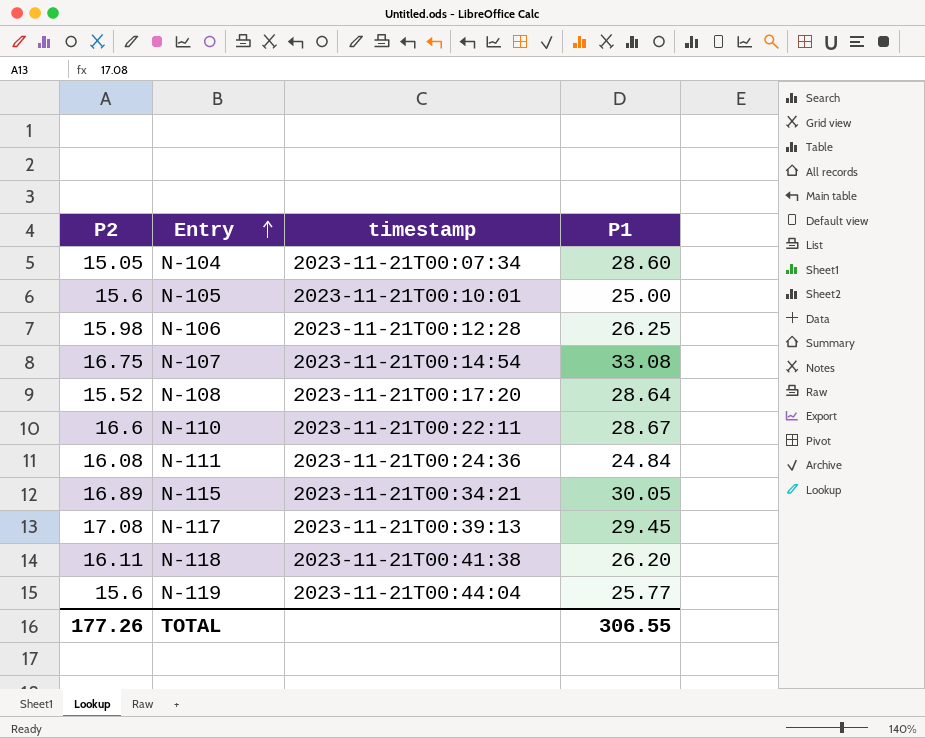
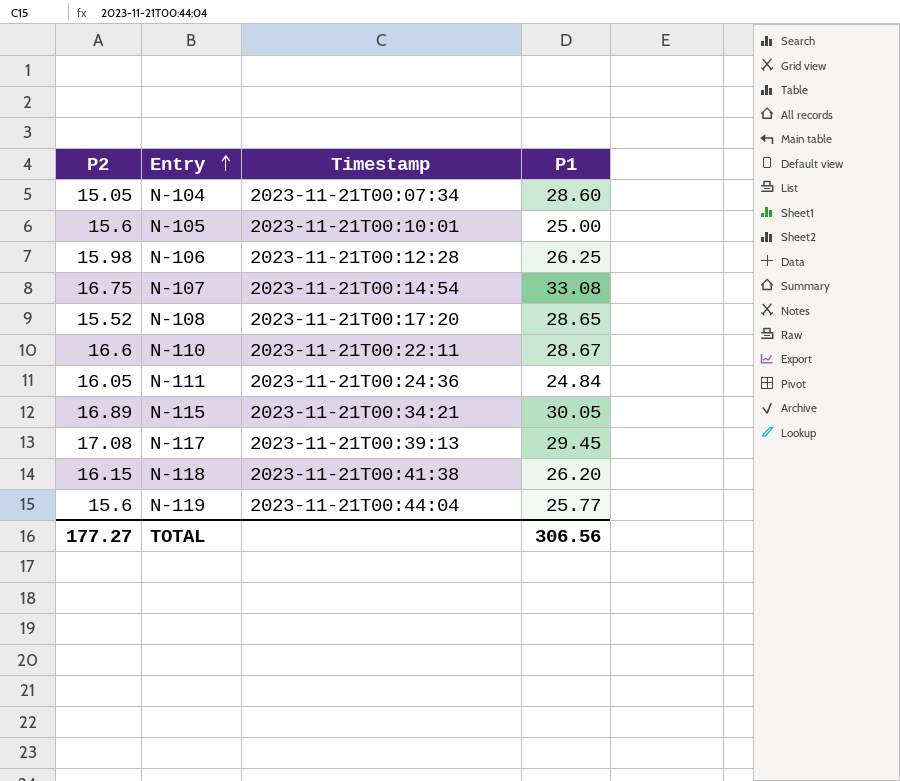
column name: timestamp -> Timestamp
N-108 | P1: 28.64 -> 28.65
N-111 | P2: 16.08 -> 16.05
N-118 | P2: 16.11 -> 16.15
TOTAL | P2: 177.26 -> 177.27
TOTAL | P1: 306.55 -> 306.56

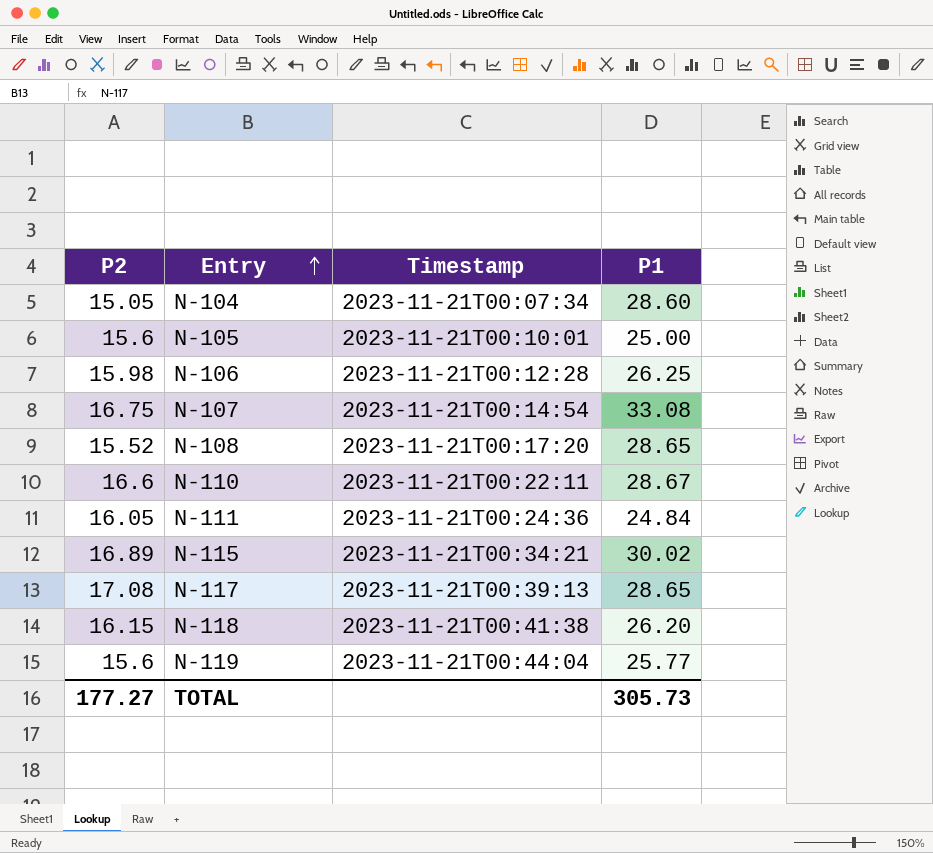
N-115 | P1: 30.05 -> 30.02
N-117 | P1: 29.45 -> 28.65
TOTAL | P1: 306.56 -> 305.73

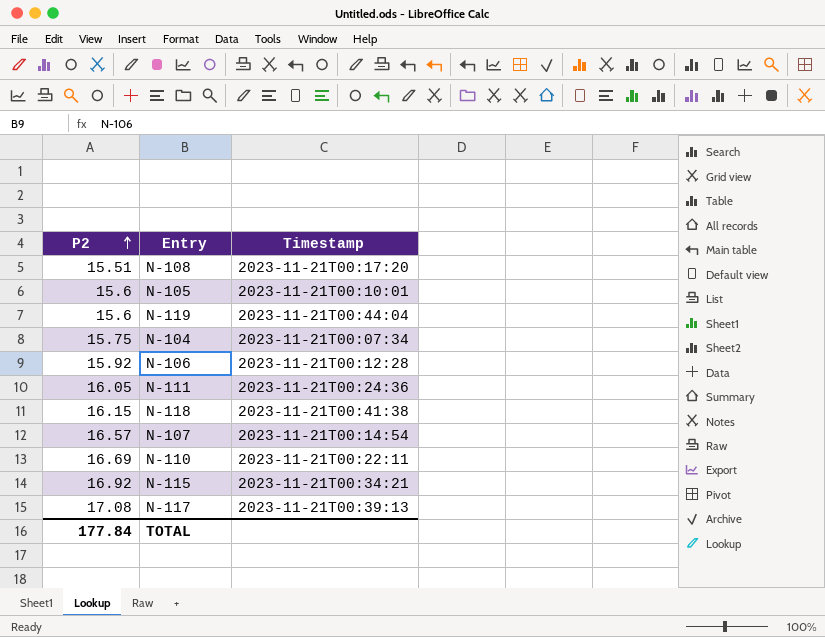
row order: Entry ascending -> P2 ascending
column P1 | position: 4 -> none
N-108 | P2: 15.52 -> 15.51
N-104 | P2: 15.05 -> 15.75
N-106 | P2: 15.98 -> 15.92
N-107 | P2: 16.75 -> 16.57
N-110 | P2: 16.6 -> 16.69
N-115 | P2: 16.89 -> 16.92
TOTAL | P2: 177.27 -> 177.84

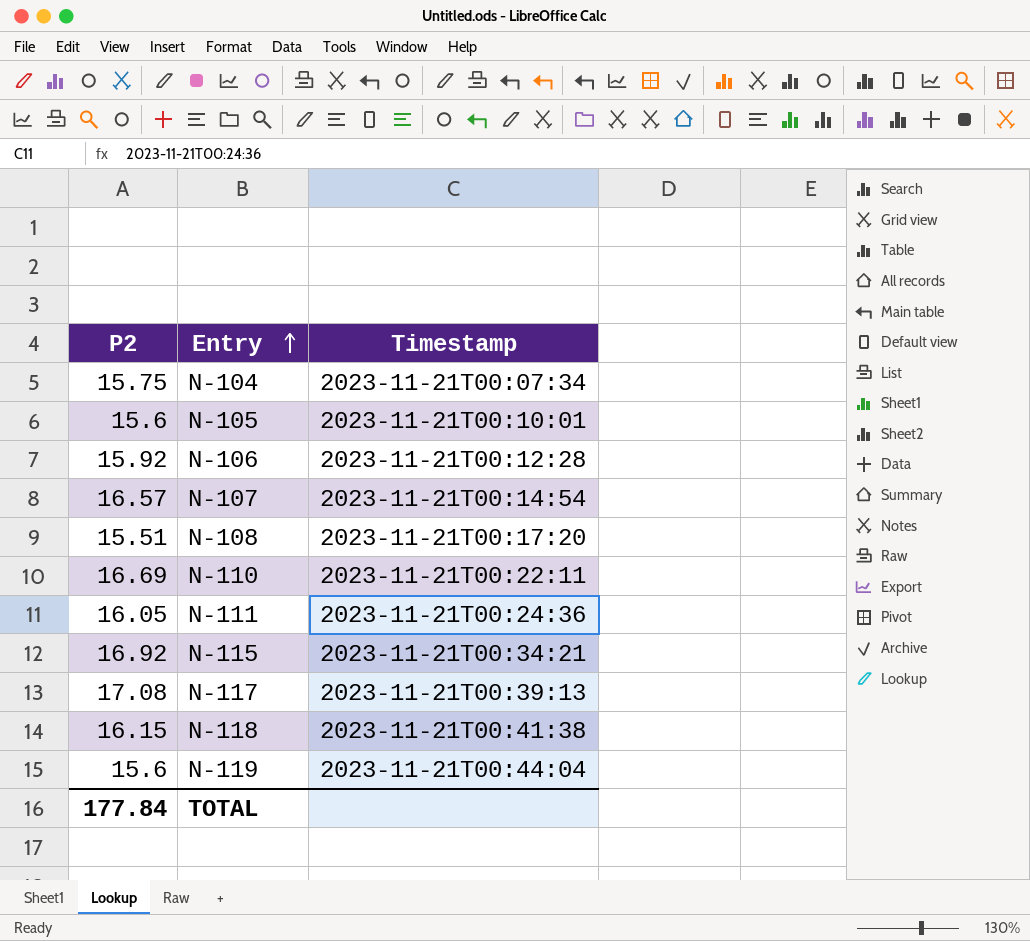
row order: P2 ascending -> Entry ascending

